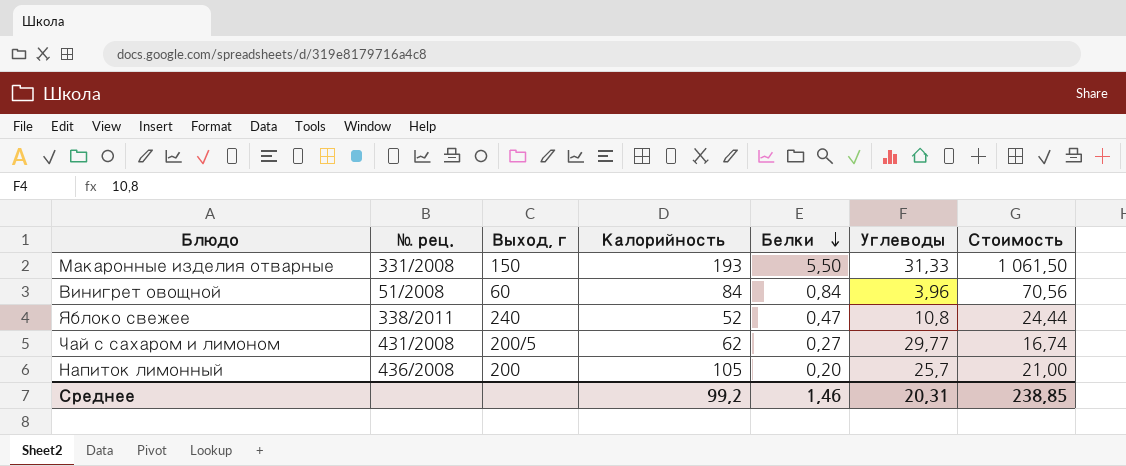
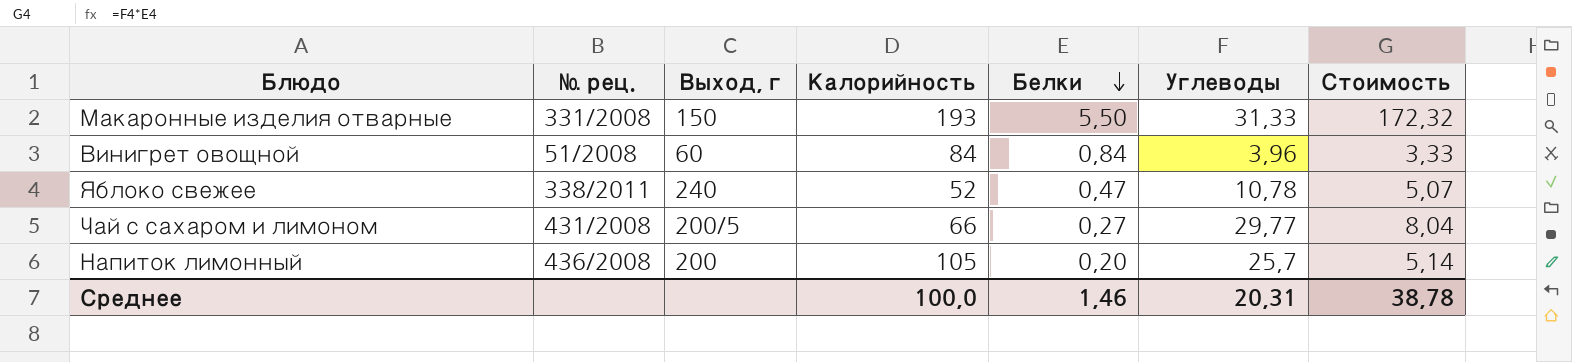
column Стоимость | formula: [Калорийность] * [Белки] -> [Белки] * [Углеводы]
Яблоко свежее | Углеводы: 10,8 -> 10,78
Чай с сахаром и лимоном | Калорийность: 62 -> 66
Среднее | Калорийность: 99,2 -> 100,0
Среднее | Стоимость: 238,85 -> 38,78

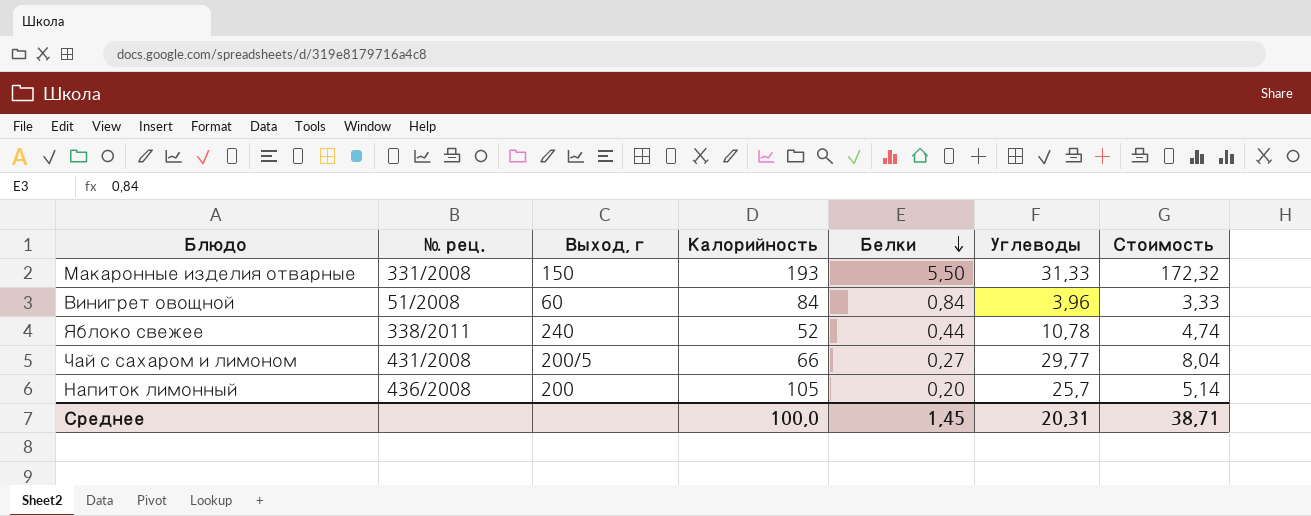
Яблоко свежее | Белки: 0,47 -> 0,44
Яблоко свежее | Стоимость: 5,07 -> 4,74
Среднее | Белки: 1,46 -> 1,45
Среднее | Стоимость: 38,78 -> 38,71

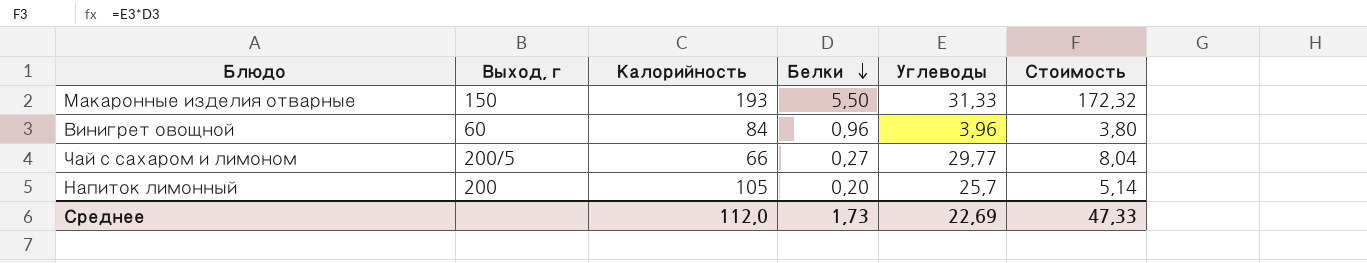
column № рец. | position: 2 -> none
row Яблоко свежее: 338/2011 | 240 | 52 | 0,44 | 10,78 | 4,74 -> none
Винигрет овощной | Белки: 0,84 -> 0,96
Винигрет овощной | Стоимость: 3,33 -> 3,80
Среднее | Калорийность: 100,0 -> 112,0
Среднее | Белки: 1,45 -> 1,73
Среднее | Углеводы: 20,31 -> 22,69
Среднее | Стоимость: 38,71 -> 47,33

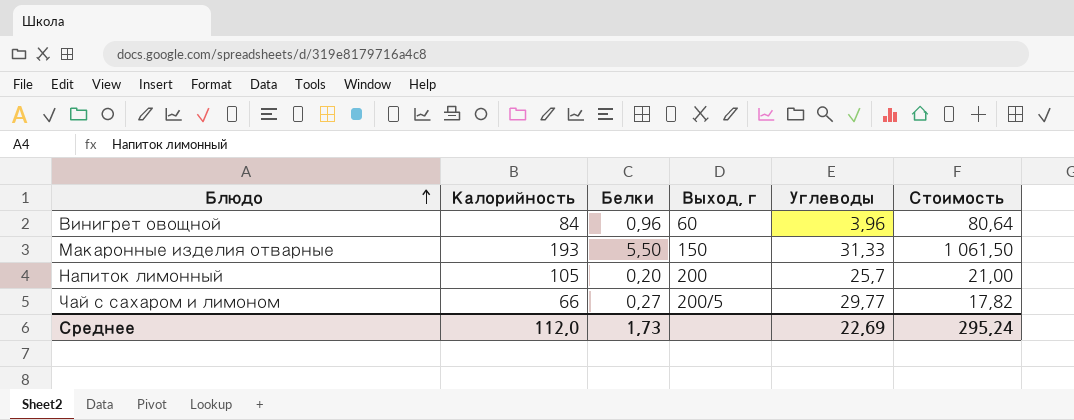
row order: Белки descending -> Блюдо ascending
column Выход, г | position: 2 -> 4
column Стоимость | formula: [Белки] * [Углеводы] -> [Калорийность] * [Белки]
Среднее | Стоимость: 47,33 -> 295,24

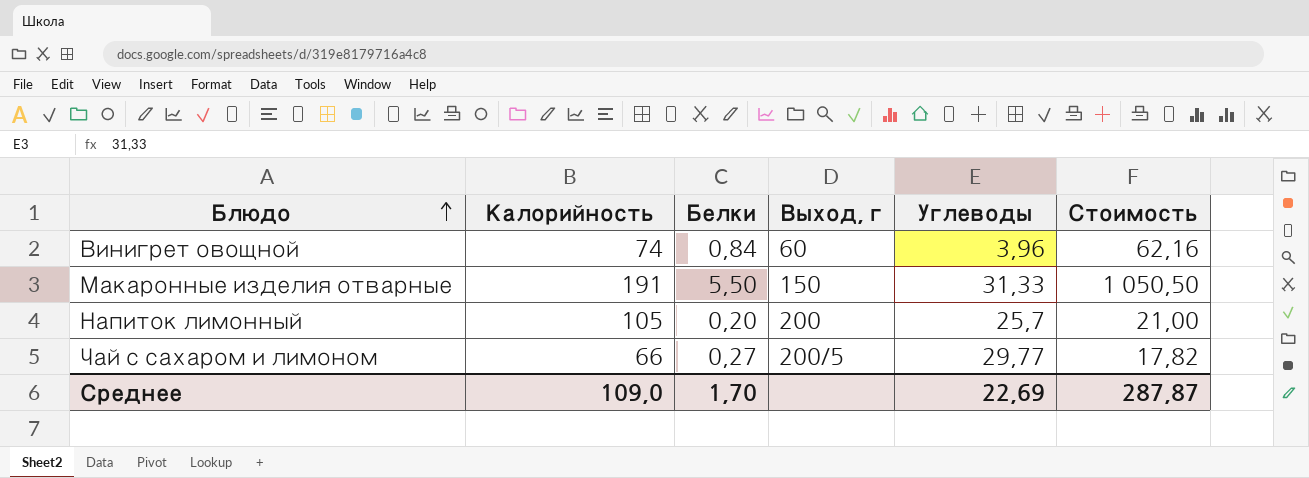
Винигрет овощной | Калорийность: 84 -> 74
Винигрет овощной | Белки: 0,96 -> 0,84
Винигрет овощной | Стоимость: 80,64 -> 62,16
Макаронные изделия отварные | Калорийность: 193 -> 191
Макаронные изделия отварные | Стоимость: 1 061,50 -> 1 050,50
Среднее | Калорийность: 112,0 -> 109,0
Среднее | Белки: 1,73 -> 1,70
Среднее | Стоимость: 295,24 -> 287,87

